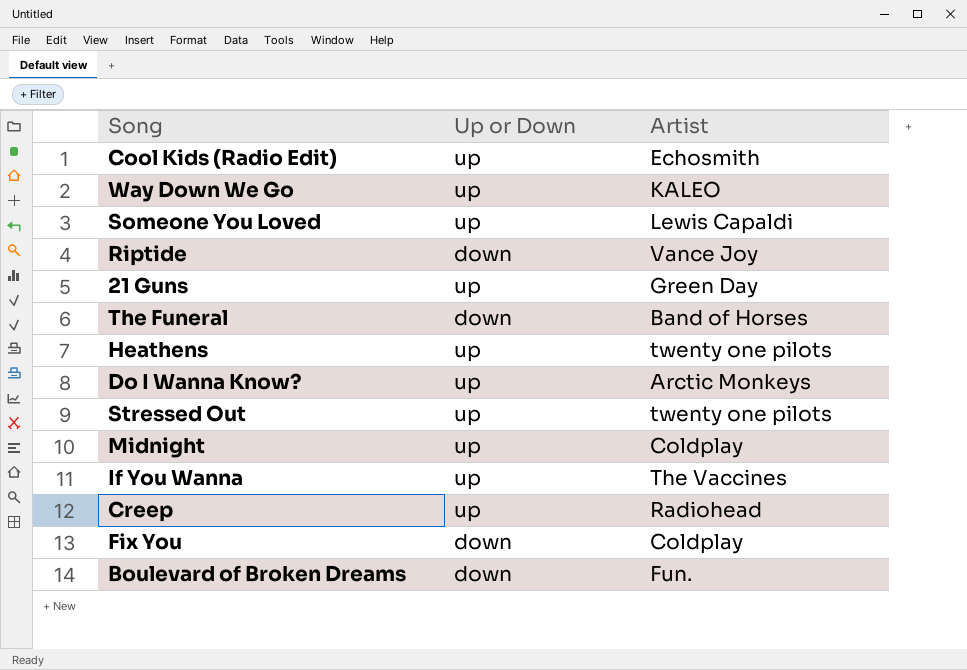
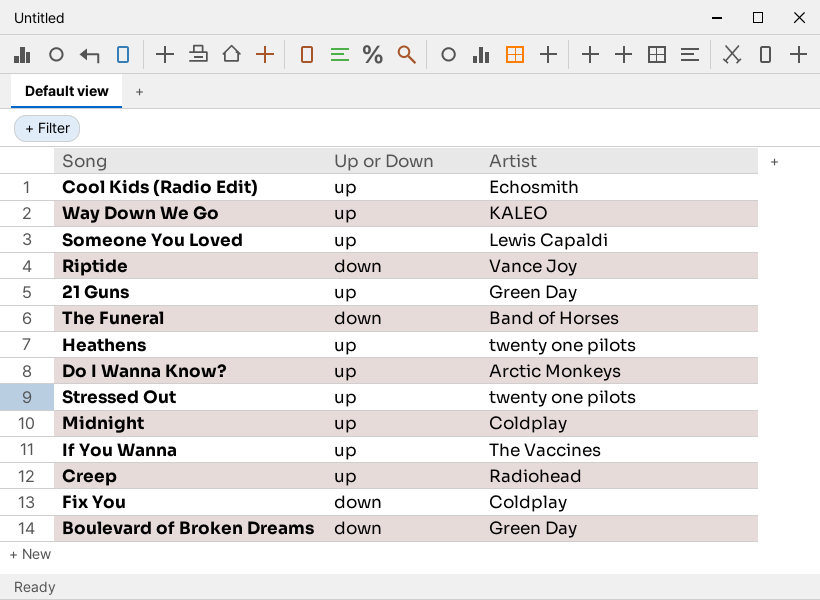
Boulevard of Broken Dreams | Artist: Fun. -> Green Day

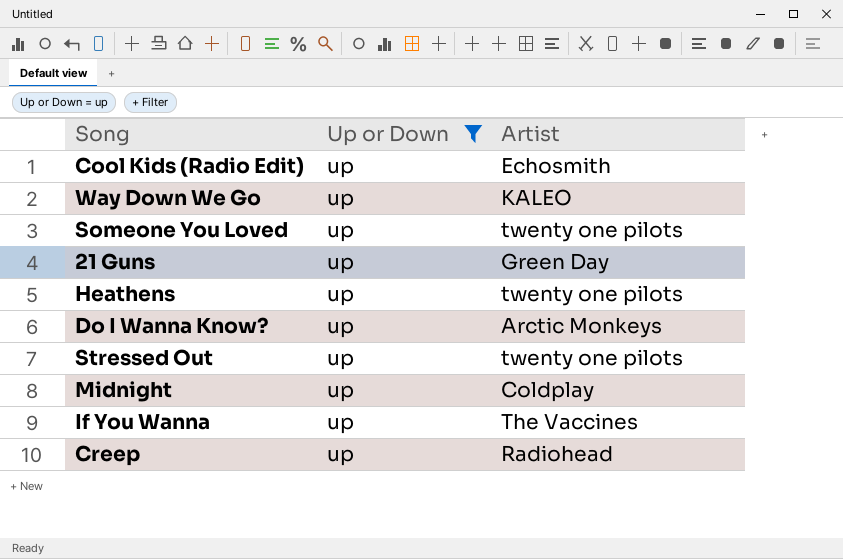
filter: none -> Up or Down = up
Someone You Loved | Artist: Lewis Capaldi -> twenty one pilots

